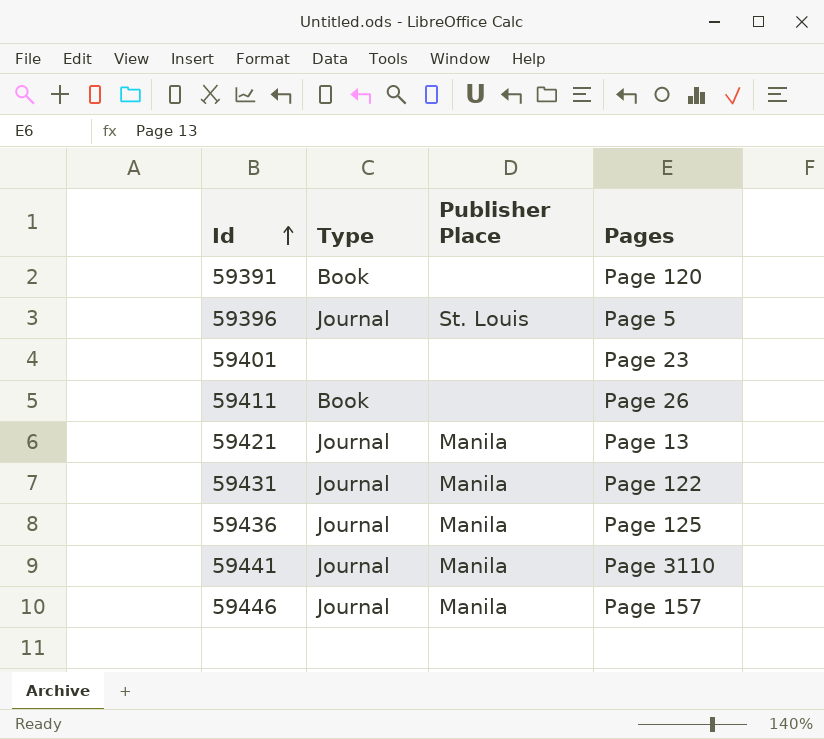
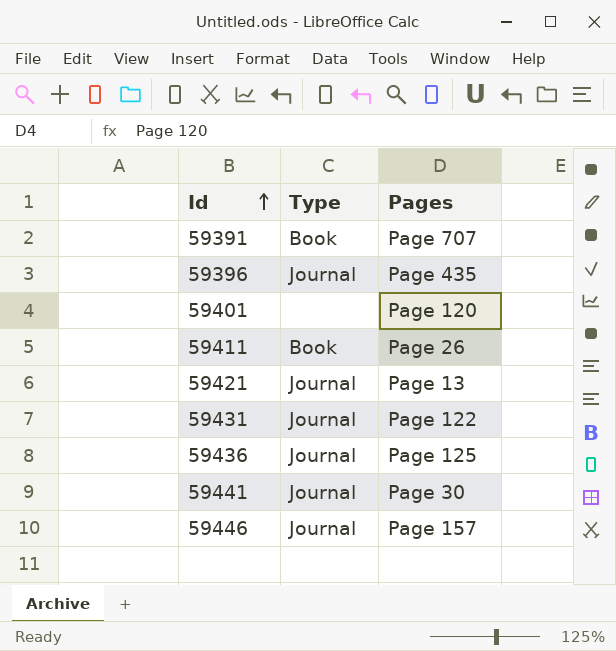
column Publisher Place | position: 3 -> none
59391 | Pages: Page 120 -> Page 707
59396 | Pages: Page 5 -> Page 435
59401 | Pages: Page 23 -> Page 120
59441 | Pages: Page 3110 -> Page 30

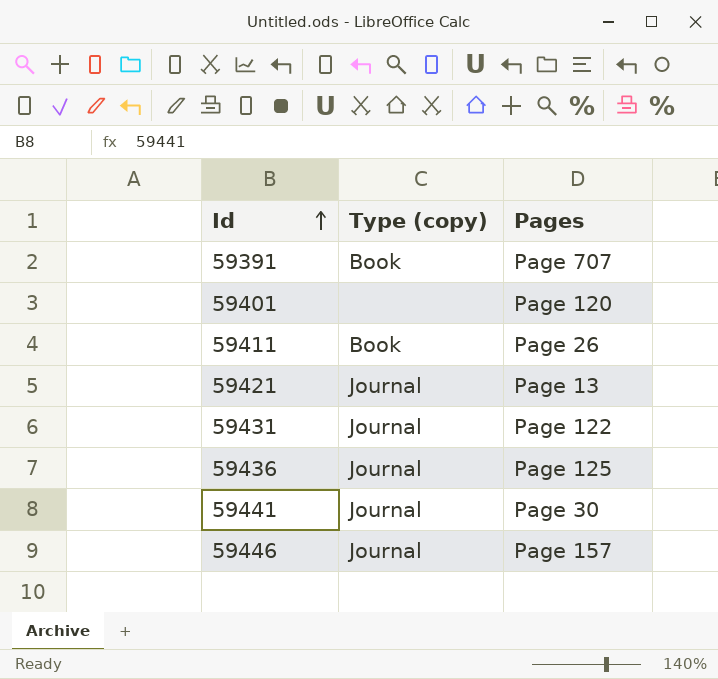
column name: Type -> Type (copy)
row 59396: Journal | Page 435 -> none

